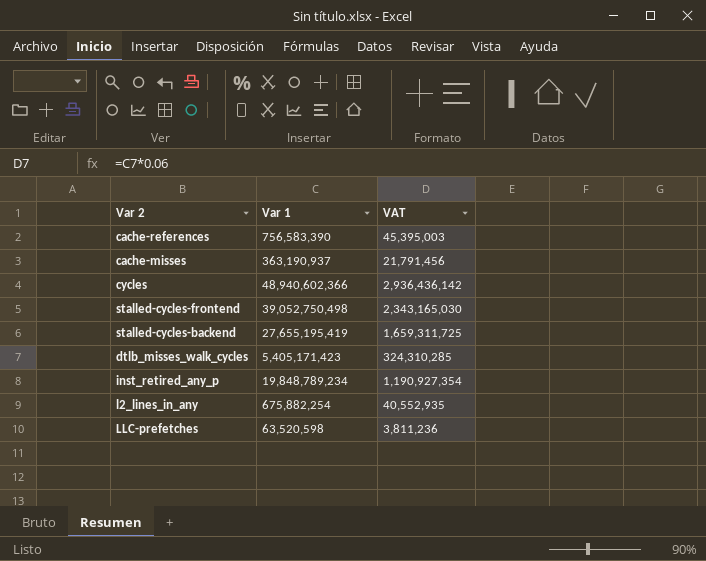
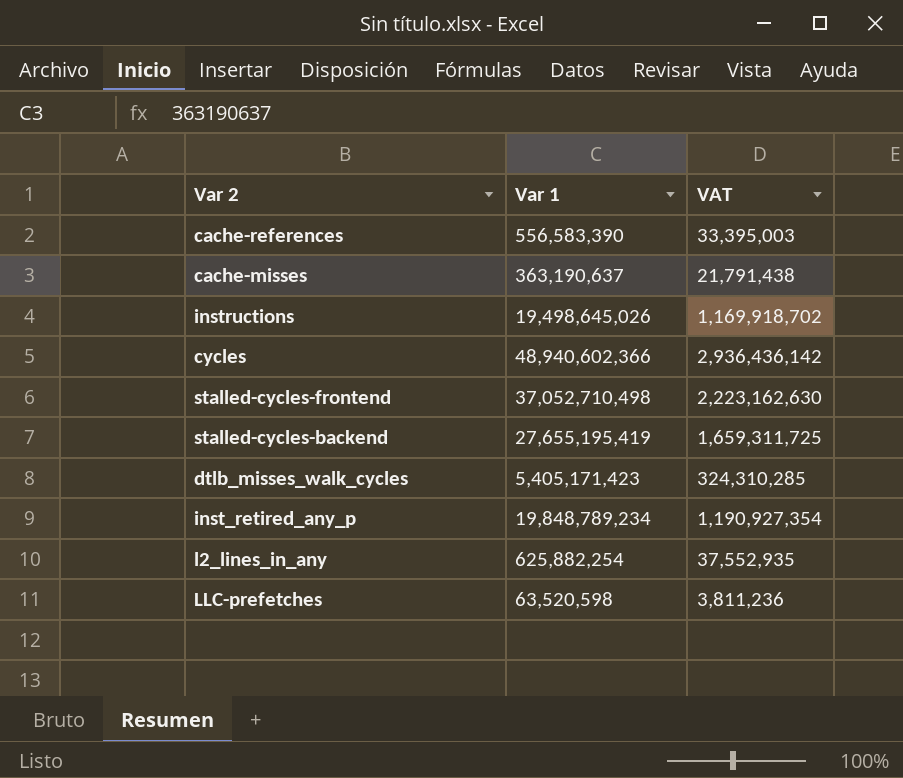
cache-references | Var 1: 756,583,390 -> 556,583,390
cache-references | VAT: 45,395,003 -> 33,395,003
cache-misses | Var 1: 363,190,937 -> 363,190,637
cache-misses | VAT: 21,791,456 -> 21,791,438
row instructions: none -> 19,498,645,026 | 1,169,918,702
stalled-cycles-frontend | Var 1: 39,052,750,498 -> 37,052,710,498
stalled-cycles-frontend | VAT: 2,343,165,030 -> 2,223,162,630
l2_lines_in_any | Var 1: 675,882,254 -> 625,882,254
l2_lines_in_any | VAT: 40,552,935 -> 37,552,935

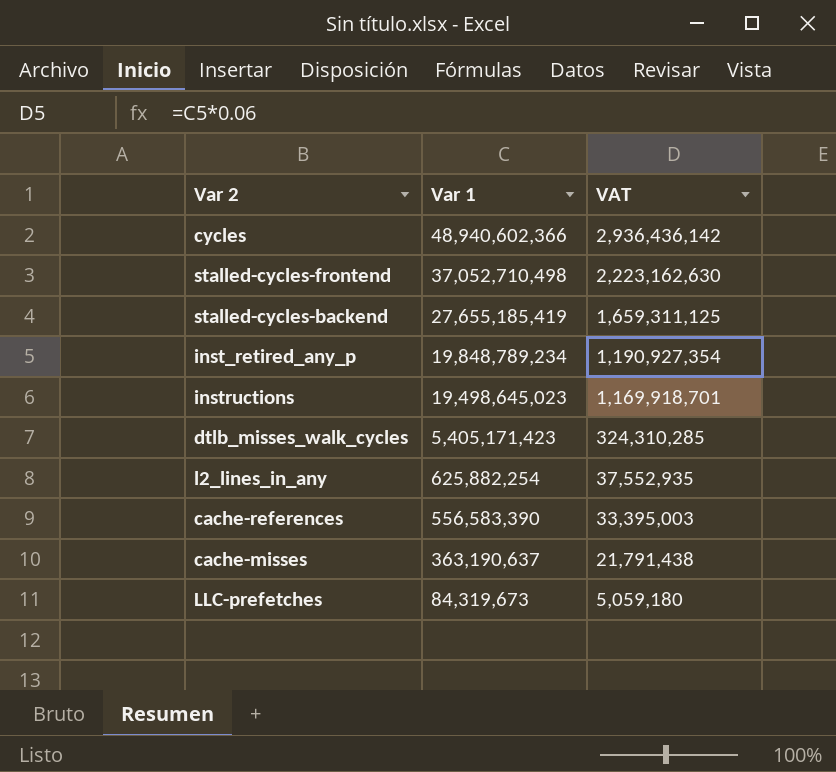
row order: none -> Var 1 descending
stalled-cycles-backend | Var 1: 27,655,195,419 -> 27,655,185,419
stalled-cycles-backend | VAT: 1,659,311,725 -> 1,659,311,125
instructions | Var 1: 19,498,645,026 -> 19,498,645,023
instructions | VAT: 1,169,918,702 -> 1,169,918,701
LLC-prefetches | Var 1: 63,520,598 -> 84,319,673
LLC-prefetches | VAT: 3,811,236 -> 5,059,180

